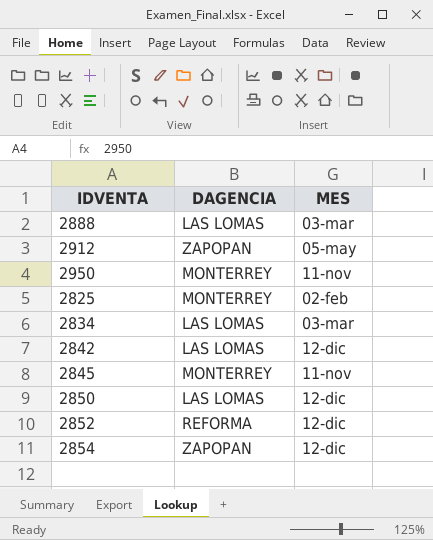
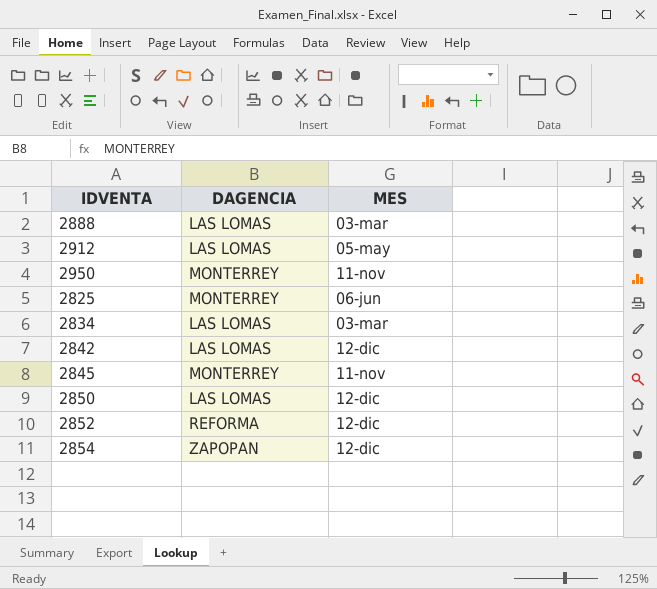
2912 | DAGENCIA: ZAPOPAN -> LAS LOMAS
2825 | MES: 02-feb -> 06-jun

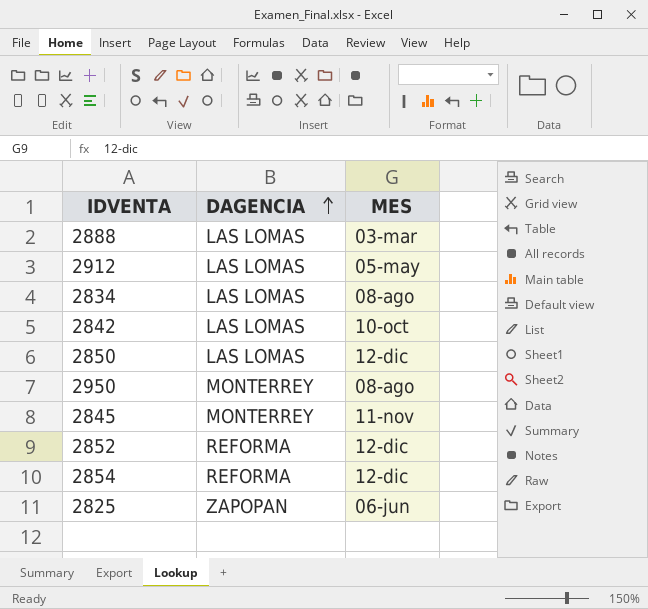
row order: none -> DAGENCIA ascending
2834 | MES: 03-mar -> 08-ago
2842 | MES: 12-dic -> 10-oct
2950 | MES: 11-nov -> 08-ago
2854 | DAGENCIA: ZAPOPAN -> REFORMA
2825 | DAGENCIA: MONTERREY -> ZAPOPAN

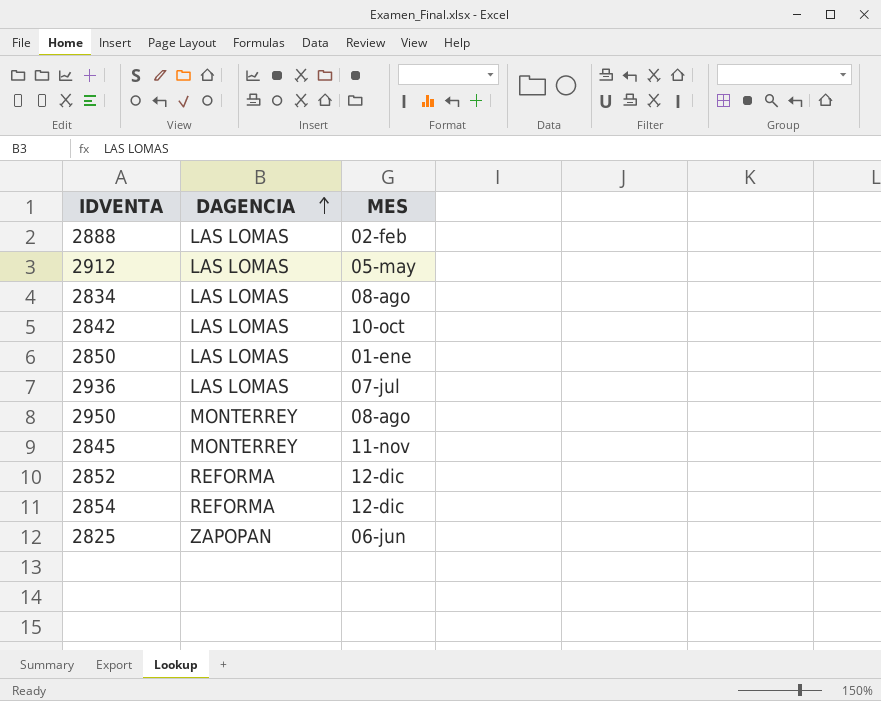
2888 | MES: 03-mar -> 02-feb
2850 | MES: 12-dic -> 01-ene
row 2936: none -> LAS LOMAS | 07-jul

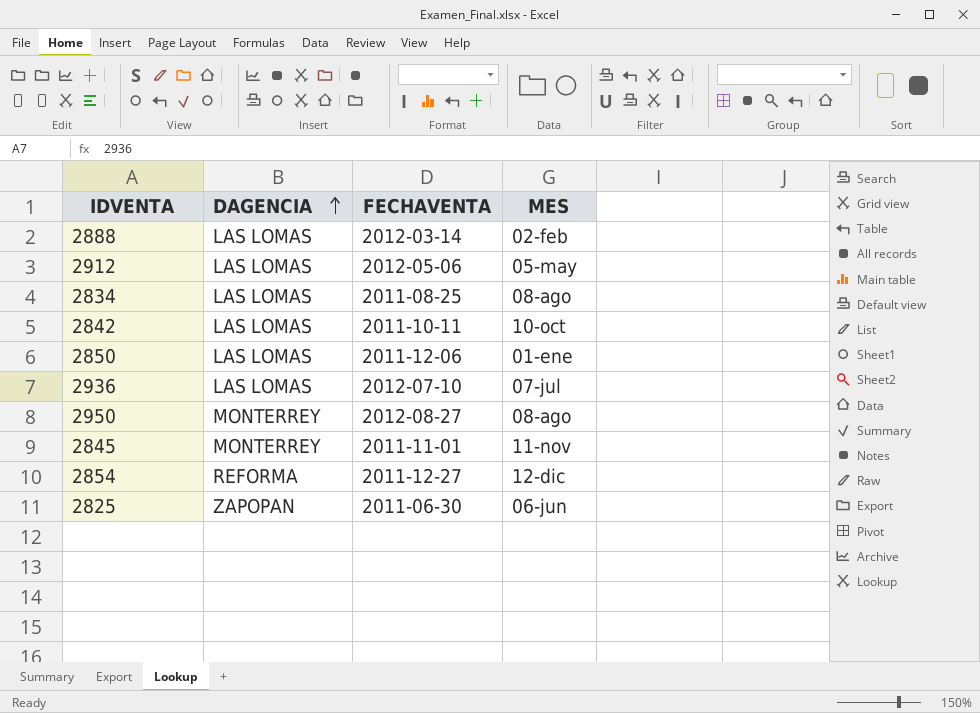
column FECHAVENTA | position: none -> 3
row 2852: REFORMA | 12-dic -> none

